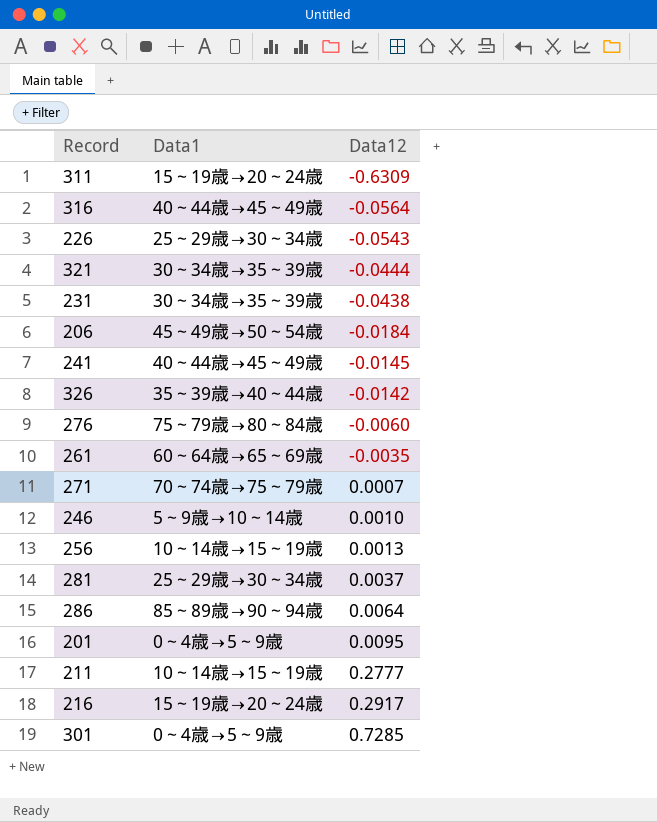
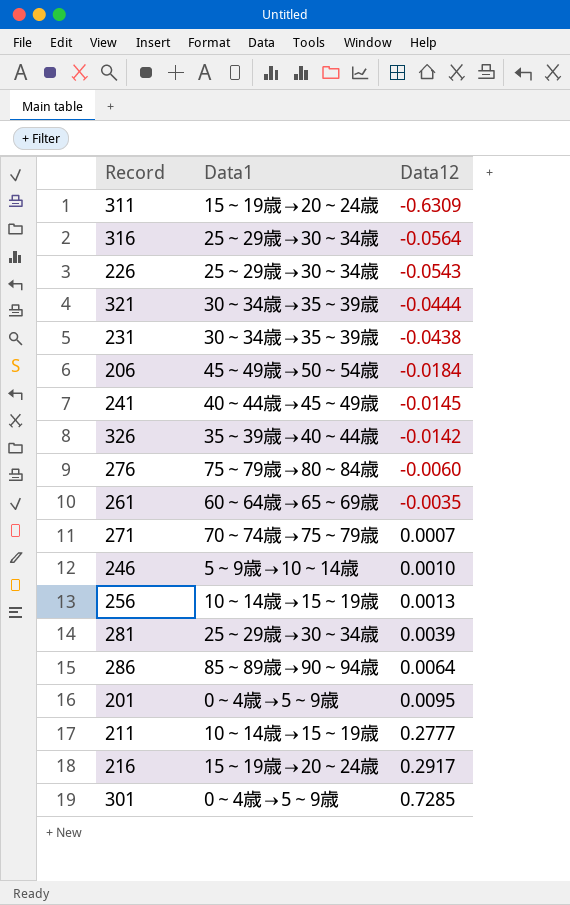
316 | Data1: 40～44歳→45～49歳 -> 25～29歳→30～34歳
281 | Data12: 0.0037 -> 0.0039

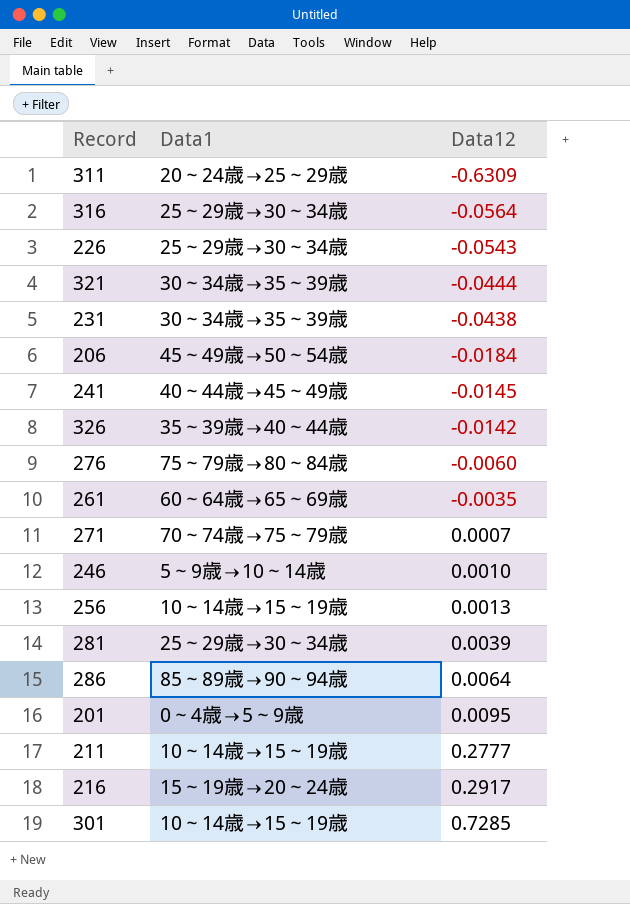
311 | Data1: 15～19歳→20～24歳 -> 20～24歳→25～29歳
301 | Data1: 0～4歳→5～9歳 -> 10～14歳→15～19歳

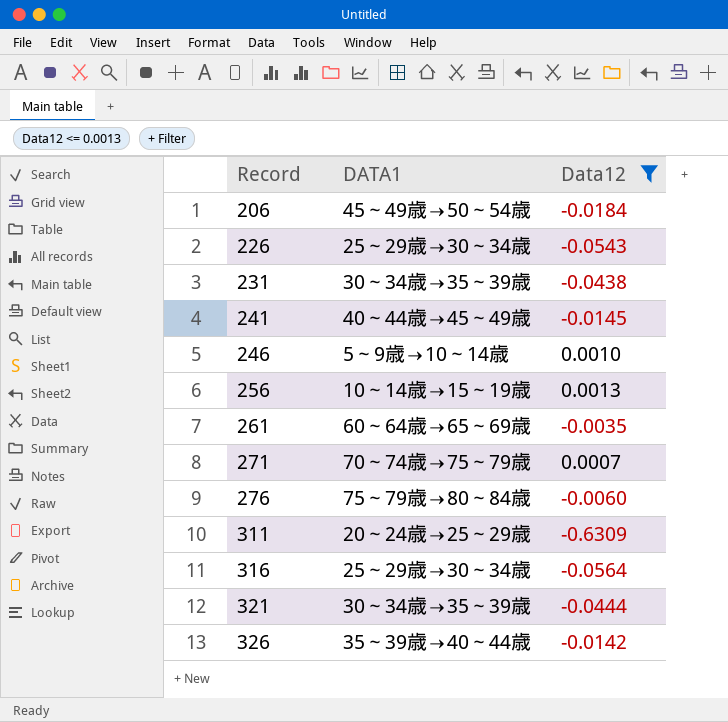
filter: none -> Data12 <= 0.0013
row order: Data12 ascending -> Record ascending
column name: Data1 -> DATA1

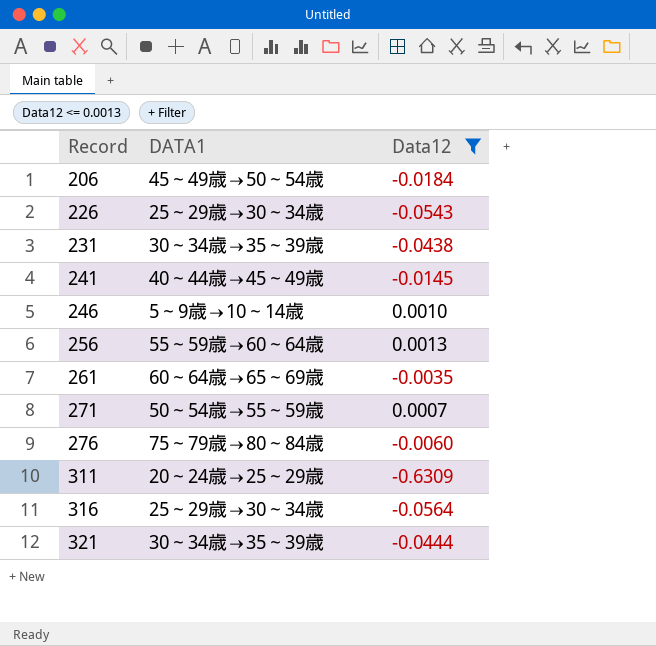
row 326: 35～39歳→40～44歳 | -0.0142 -> none
256 | DATA1: 10～14歳→15～19歳 -> 55～59歳→60～64歳
271 | DATA1: 70～74歳→75～79歳 -> 50～54歳→55～59歳

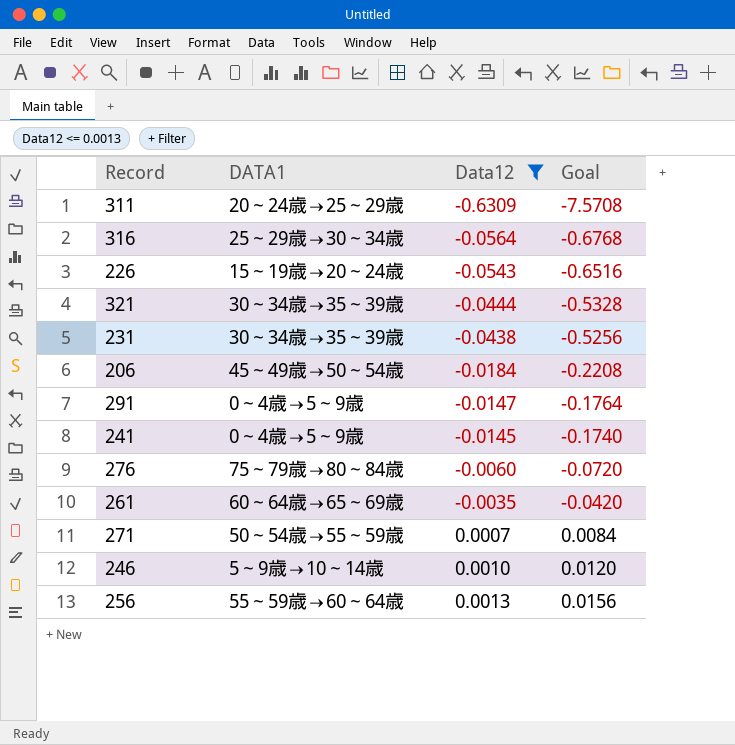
row order: Record ascending -> Data12 ascending
column Goal | formula: none -> [Data12] * 12
226 | DATA1: 25～29歳→30～34歳 -> 15～19歳→20～24歳
row 291: none -> 0～4歳→5～9歳 | -0.0147 | -0.1764
241 | DATA1: 40～44歳→45～49歳 -> 0～4歳→5～9歳

